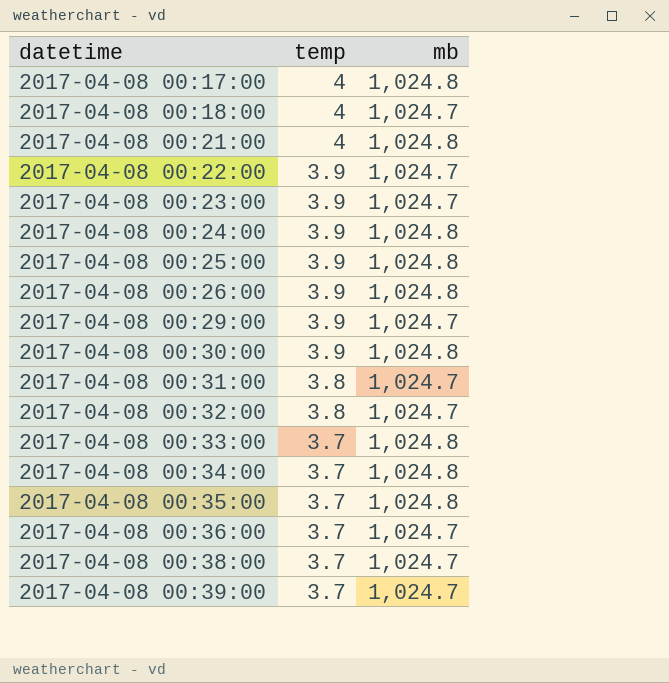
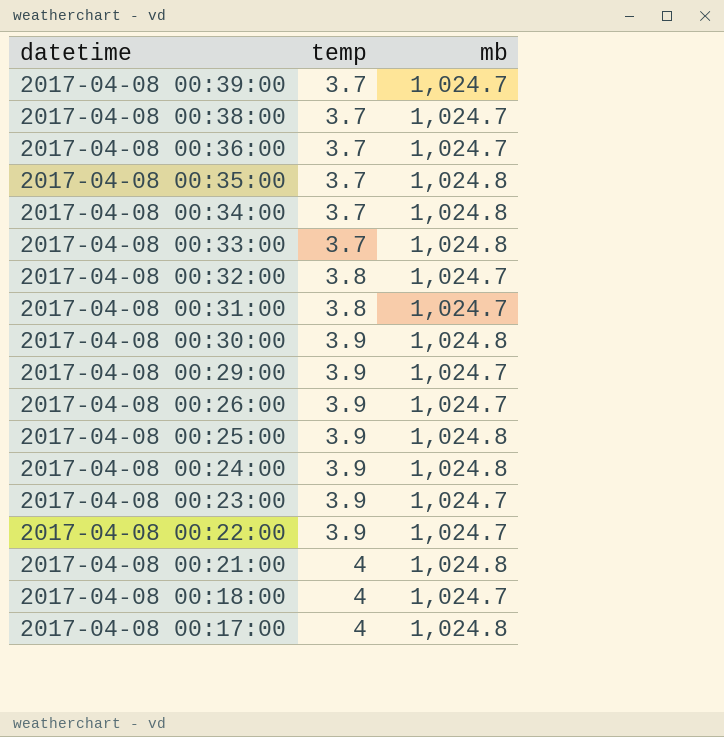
row order: datetime ascending -> datetime descending
2017-04-08 00:26:00 | mb: 1,024.8 -> 1,024.7

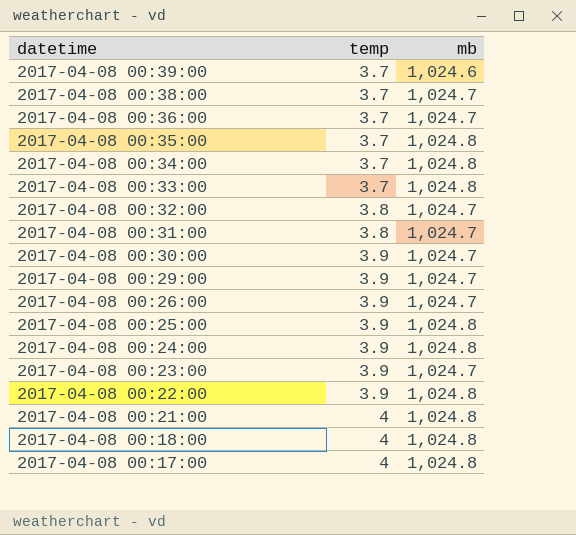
2017-04-08 00:39:00 | mb: 1,024.7 -> 1,024.6
2017-04-08 00:30:00 | mb: 1,024.8 -> 1,024.7
2017-04-08 00:22:00 | mb: 1,024.7 -> 1,024.8
2017-04-08 00:18:00 | mb: 1,024.7 -> 1,024.8

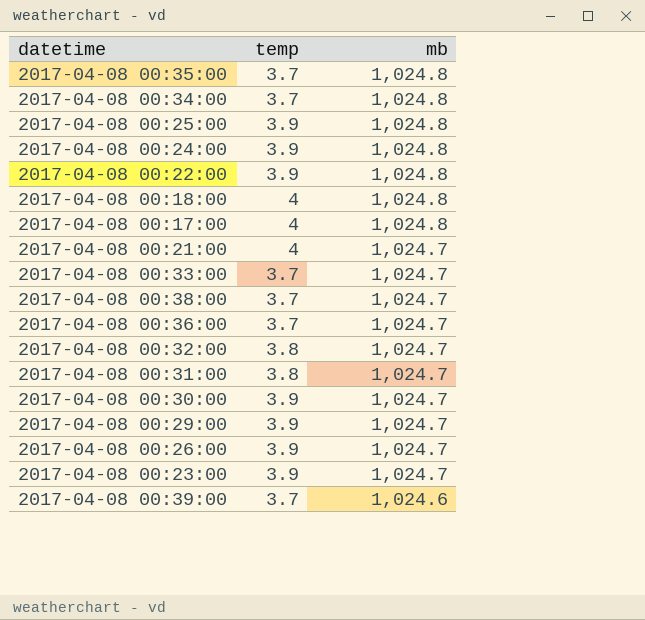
row order: datetime descending -> mb descending
2017-04-08 00:21:00 | mb: 1,024.8 -> 1,024.7
2017-04-08 00:33:00 | mb: 1,024.8 -> 1,024.7

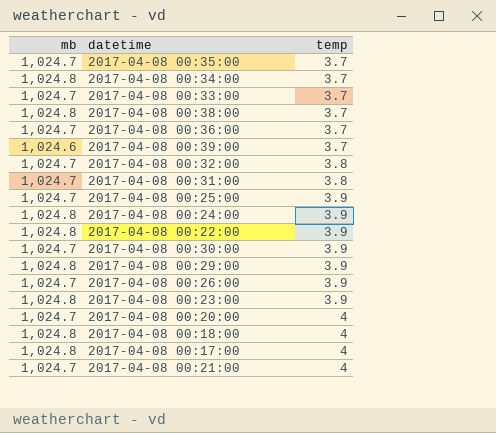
row order: mb descending -> temp ascending
column mb | position: 3 -> 1
2017-04-08 00:35:00 | mb: 1,024.8 -> 1,024.7
2017-04-08 00:38:00 | mb: 1,024.7 -> 1,024.8
2017-04-08 00:25:00 | mb: 1,024.8 -> 1,024.7
2017-04-08 00:29:00 | mb: 1,024.7 -> 1,024.8
2017-04-08 00:23:00 | mb: 1,024.7 -> 1,024.8
row 2017-04-08 00:20:00: none -> 1,024.7 | 4

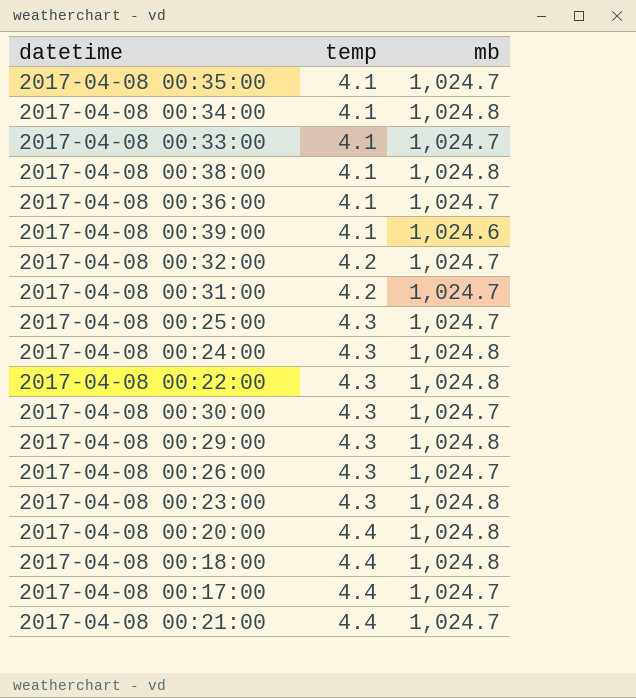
column mb | position: 1 -> 3
2017-04-08 00:35:00 | temp: 3.7 -> 4.1
2017-04-08 00:34:00 | temp: 3.7 -> 4.1
2017-04-08 00:33:00 | temp: 3.7 -> 4.1
2017-04-08 00:38:00 | temp: 3.7 -> 4.1
2017-04-08 00:36:00 | temp: 3.7 -> 4.1
2017-04-08 00:39:00 | temp: 3.7 -> 4.1
2017-04-08 00:32:00 | temp: 3.8 -> 4.2
2017-04-08 00:31:00 | temp: 3.8 -> 4.2
2017-04-08 00:25:00 | temp: 3.9 -> 4.3
2017-04-08 00:24:00 | temp: 3.9 -> 4.3
2017-04-08 00:22:00 | temp: 3.9 -> 4.3
2017-04-08 00:30:00 | temp: 3.9 -> 4.3
2017-04-08 00:29:00 | temp: 3.9 -> 4.3
2017-04-08 00:26:00 | temp: 3.9 -> 4.3
2017-04-08 00:23:00 | temp: 3.9 -> 4.3
2017-04-08 00:20:00 | temp: 4 -> 4.4
2017-04-08 00:20:00 | mb: 1,024.7 -> 1,024.8
2017-04-08 00:18:00 | temp: 4 -> 4.4
2017-04-08 00:17:00 | temp: 4 -> 4.4
2017-04-08 00:17:00 | mb: 1,024.8 -> 1,024.7
2017-04-08 00:21:00 | temp: 4 -> 4.4

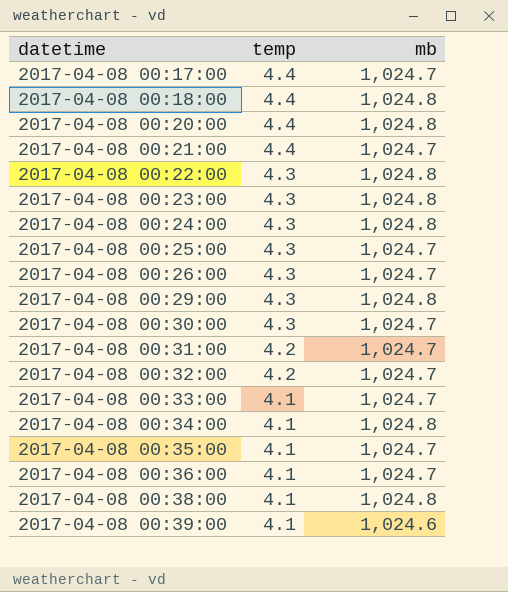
row order: temp ascending -> datetime ascending

